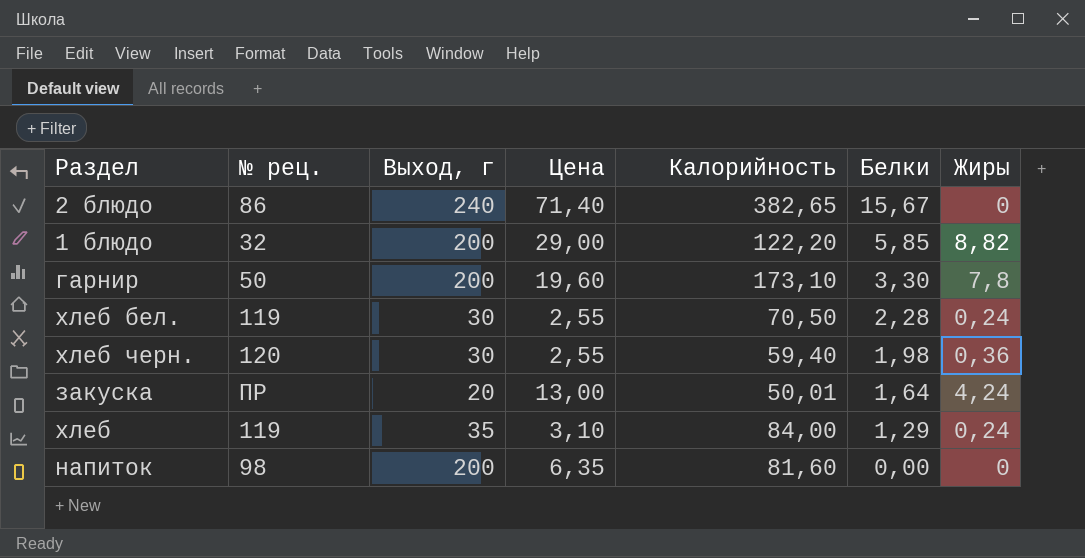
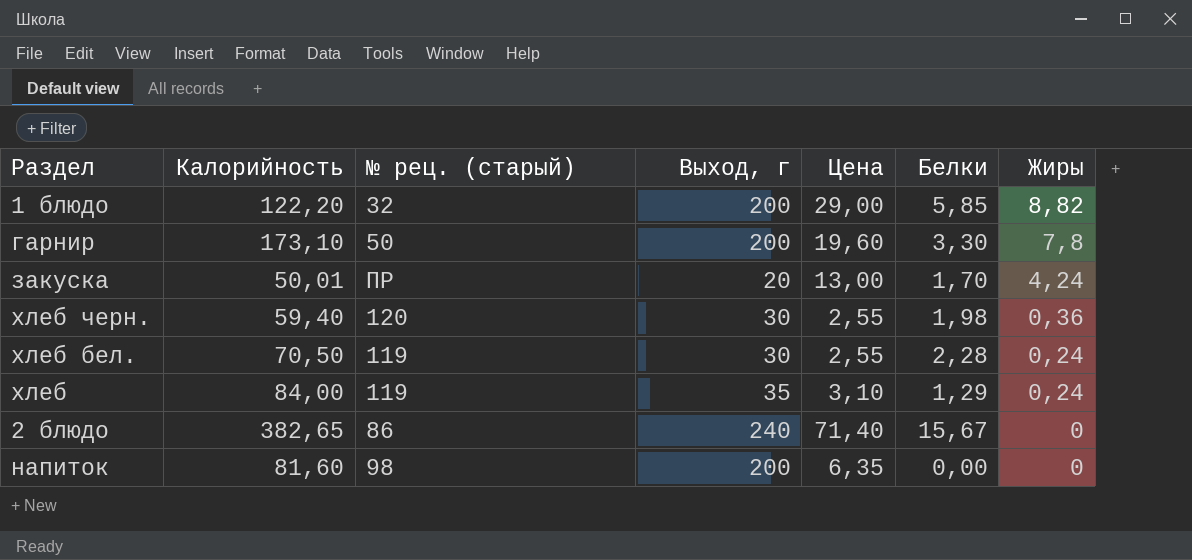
row order: Белки descending -> Жиры descending
column Калорийность | position: 5 -> 2
column name: № рец. -> № рец. (старый)
закуска | Белки: 1,64 -> 1,70

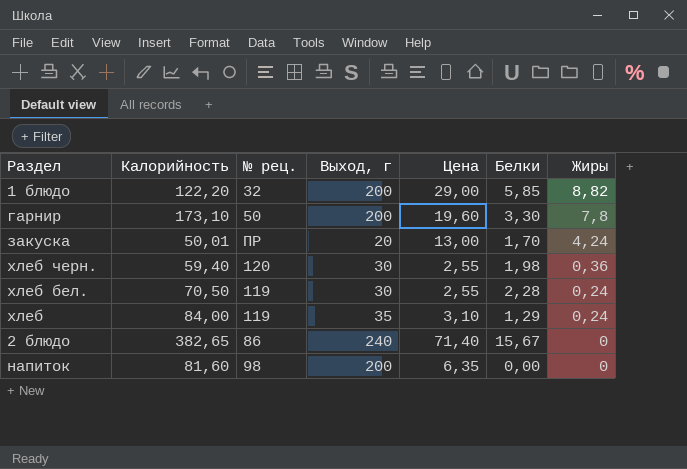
column name: № рец. (старый) -> № рец.

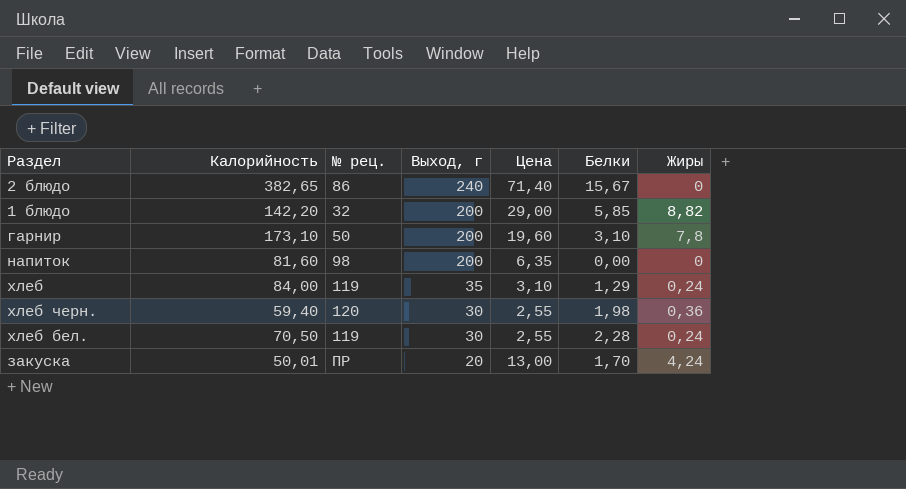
row order: Жиры descending -> Выход, г descending
1 блюдо | Калорийность: 122,20 -> 142,20
гарнир | Белки: 3,30 -> 3,10

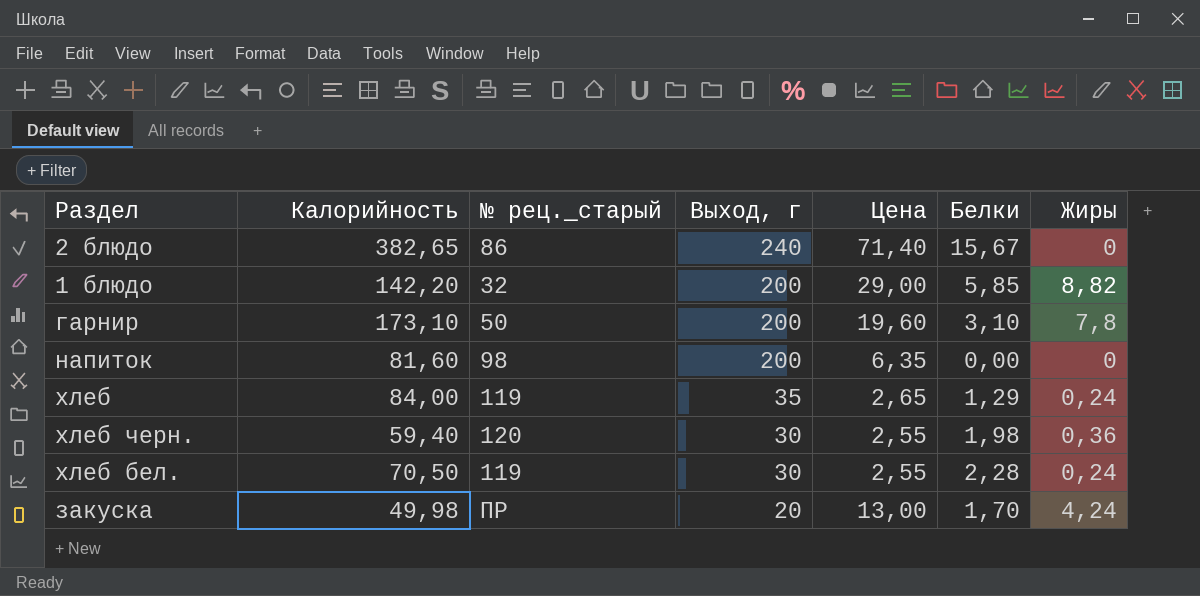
column name: № рец. -> № рец._старый
хлеб | Цена: 3,10 -> 2,65
закуска | Калорийность: 50,01 -> 49,98

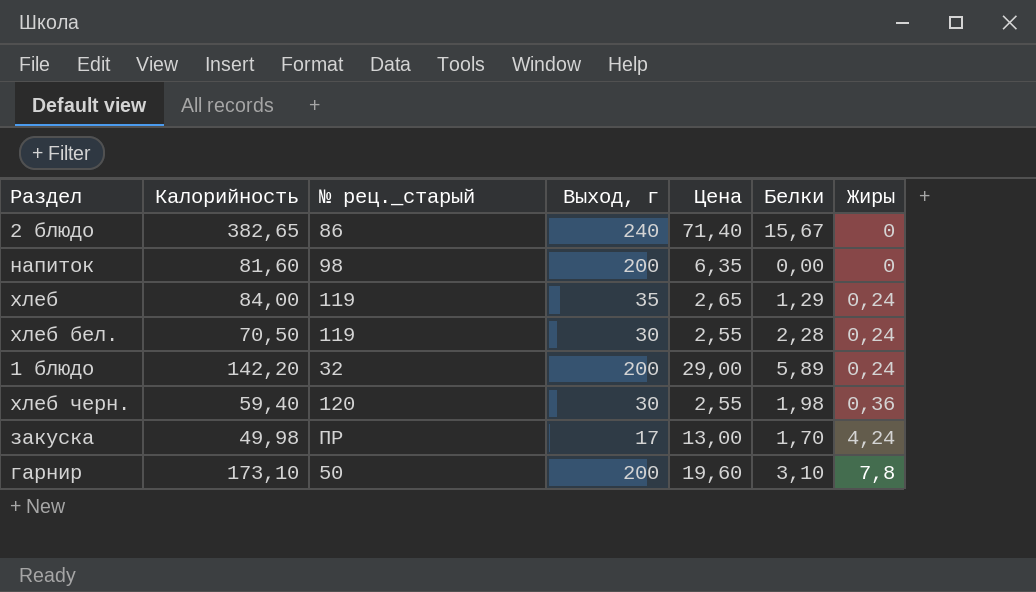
row order: Выход, г descending -> Жиры ascending
1 блюдо | Белки: 5,85 -> 5,89
1 блюдо | Жиры: 8,82 -> 0,24
закуска | Выход, г: 20 -> 17

